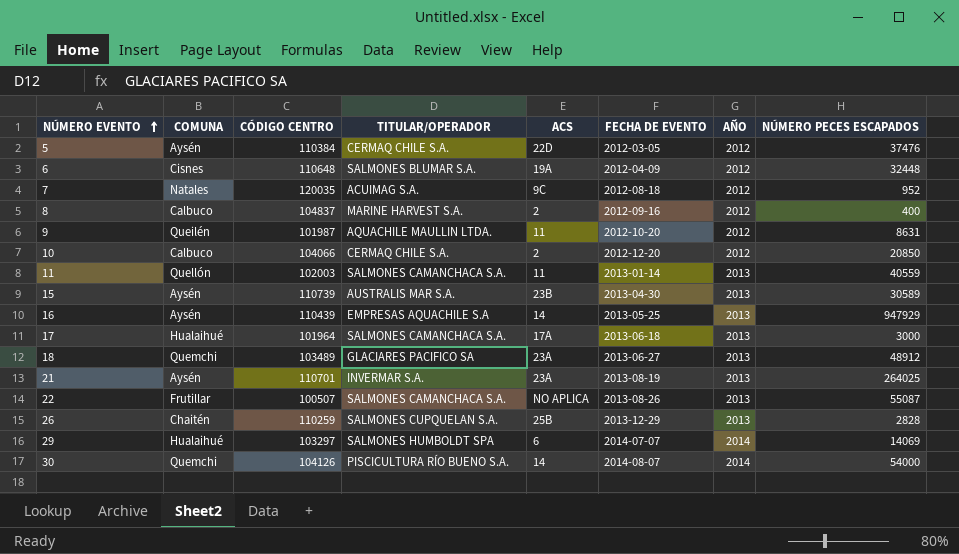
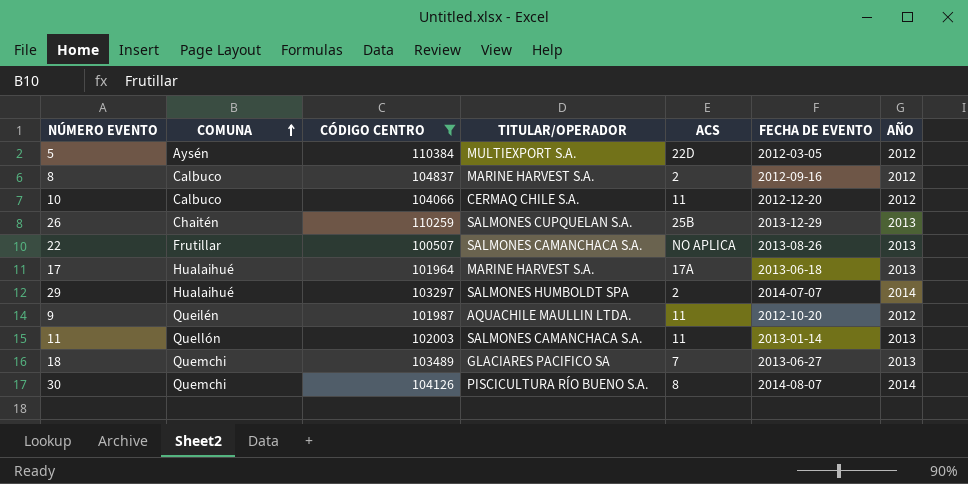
filter: none -> CÓDIGO CENTRO <= 110384
row order: NÚMERO EVENTO ascending -> COMUNA ascending
column NÚMERO PECES ESCAPADOS | position: 8 -> none
5 | TITULAR/OPERADOR: CERMAQ CHILE S.A. -> MULTIEXPORT S.A.
10 | ACS: 2 -> 11
17 | TITULAR/OPERADOR: SALMONES CAMANCHACA S.A. -> MARINE HARVEST S.A.
29 | ACS: 6 -> 2
18 | ACS: 23A -> 7
30 | ACS: 14 -> 8

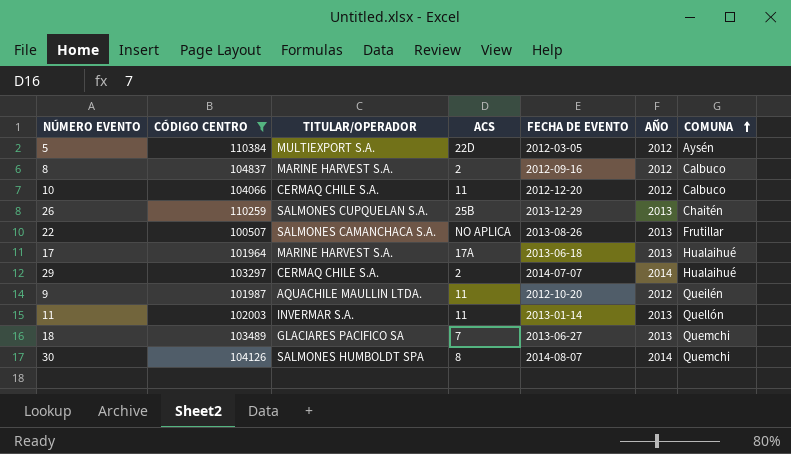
column COMUNA | position: 2 -> 7
29 | TITULAR/OPERADOR: SALMONES HUMBOLDT SPA -> CERMAQ CHILE S.A.
11 | TITULAR/OPERADOR: SALMONES CAMANCHACA S.A. -> INVERMAR S.A.
30 | TITULAR/OPERADOR: PISCICULTURA RÍO BUENO S.A. -> SALMONES HUMBOLDT SPA

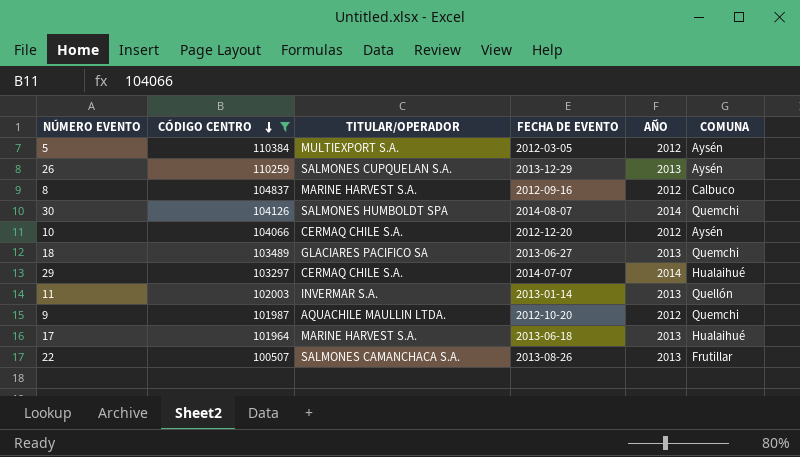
row order: COMUNA ascending -> CÓDIGO CENTRO descending
column ACS | position: 4 -> none
26 | COMUNA: Chaitén -> Aysén
10 | COMUNA: Calbuco -> Aysén
9 | COMUNA: Queilén -> Quemchi

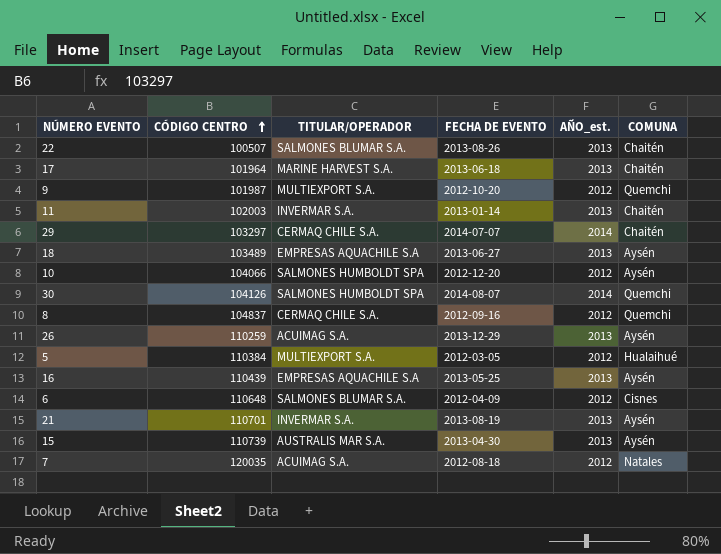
filter: CÓDIGO CENTRO <= 110384 -> none
row order: CÓDIGO CENTRO descending -> CÓDIGO CENTRO ascending
column name: AÑO -> AÑO_est.
22 | TITULAR/OPERADOR: SALMONES CAMANCHACA S.A. -> SALMONES BLUMAR S.A.
22 | COMUNA: Frutillar -> Chaitén
17 | COMUNA: Hualaihué -> Chaitén
9 | TITULAR/OPERADOR: AQUACHILE MAULLIN LTDA. -> MULTIEXPORT S.A.
11 | COMUNA: Quellón -> Chaitén
29 | COMUNA: Hualaihué -> Chaitén
18 | TITULAR/OPERADOR: GLACIARES PACIFICO SA -> EMPRESAS AQUACHILE S.A
18 | COMUNA: Quemchi -> Aysén
10 | TITULAR/OPERADOR: CERMAQ CHILE S.A. -> SALMONES HUMBOLDT SPA
8 | TITULAR/OPERADOR: MARINE HARVEST S.A. -> CERMAQ CHILE S.A.
8 | COMUNA: Calbuco -> Quemchi
26 | TITULAR/OPERADOR: SALMONES CUPQUELAN S.A. -> ACUIMAG S.A.
5 | COMUNA: Aysén -> Hualaihué

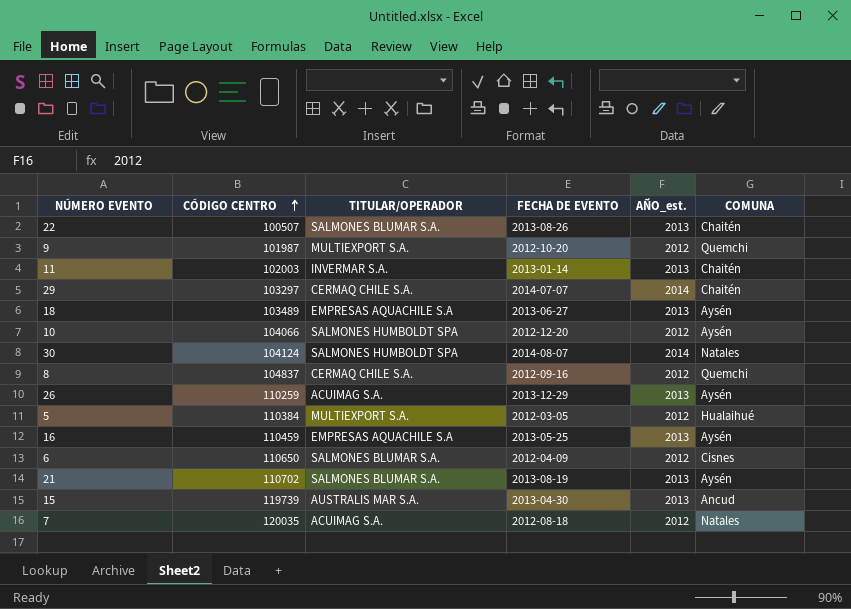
row 17: 101964 | MARINE HARVEST S.A. | 2013-06-18 | 2013 | Chaitén -> none
30 | CÓDIGO CENTRO: 104126 -> 104124
30 | COMUNA: Quemchi -> Natales
16 | CÓDIGO CENTRO: 110439 -> 110459
6 | CÓDIGO CENTRO: 110648 -> 110650
21 | CÓDIGO CENTRO: 110701 -> 110702
21 | TITULAR/OPERADOR: INVERMAR S.A. -> SALMONES BLUMAR S.A.
15 | CÓDIGO CENTRO: 110739 -> 119739
15 | COMUNA: Aysén -> Ancud

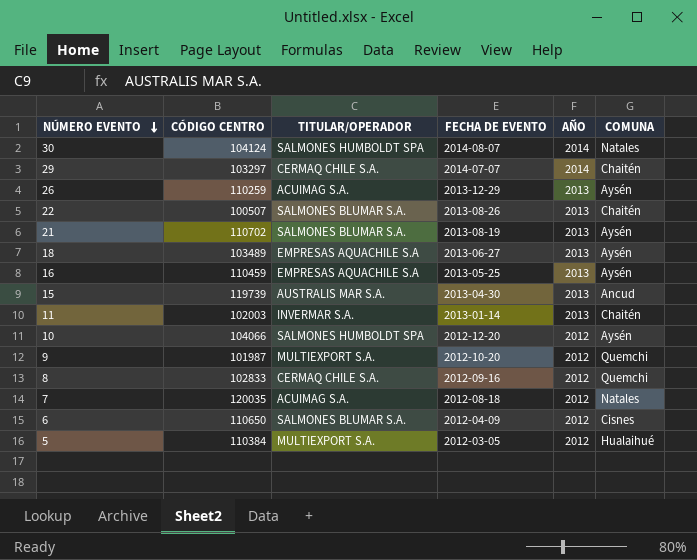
row order: CÓDIGO CENTRO ascending -> NÚMERO EVENTO descending
column name: AÑO_est. -> AÑO
8 | CÓDIGO CENTRO: 104837 -> 102833

